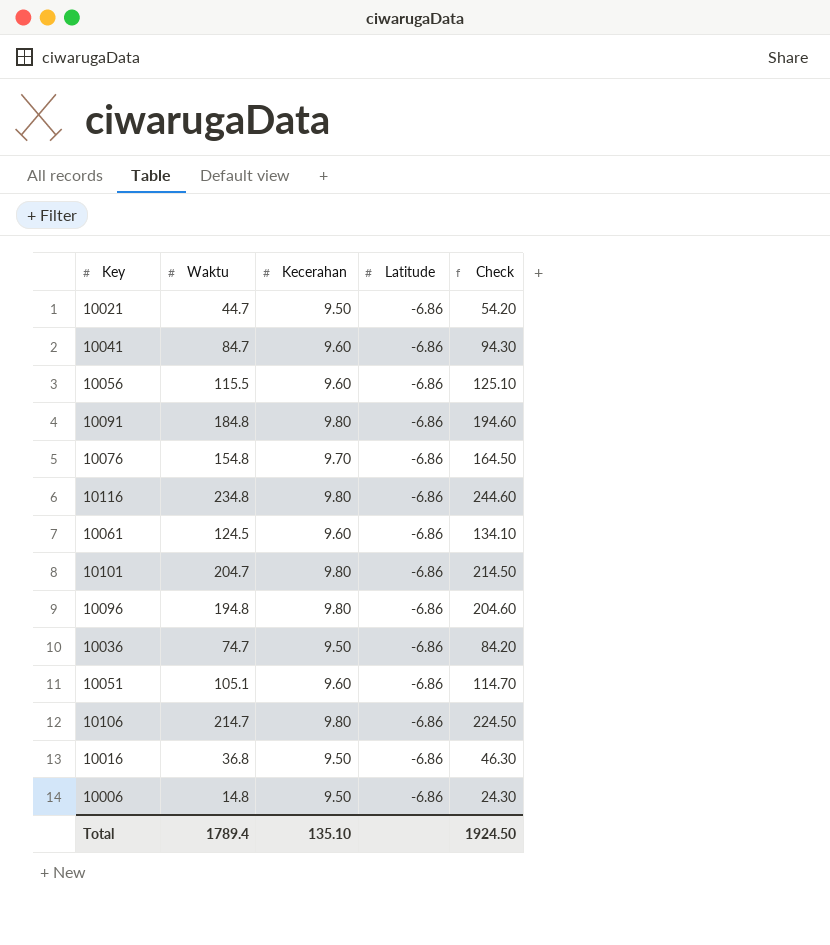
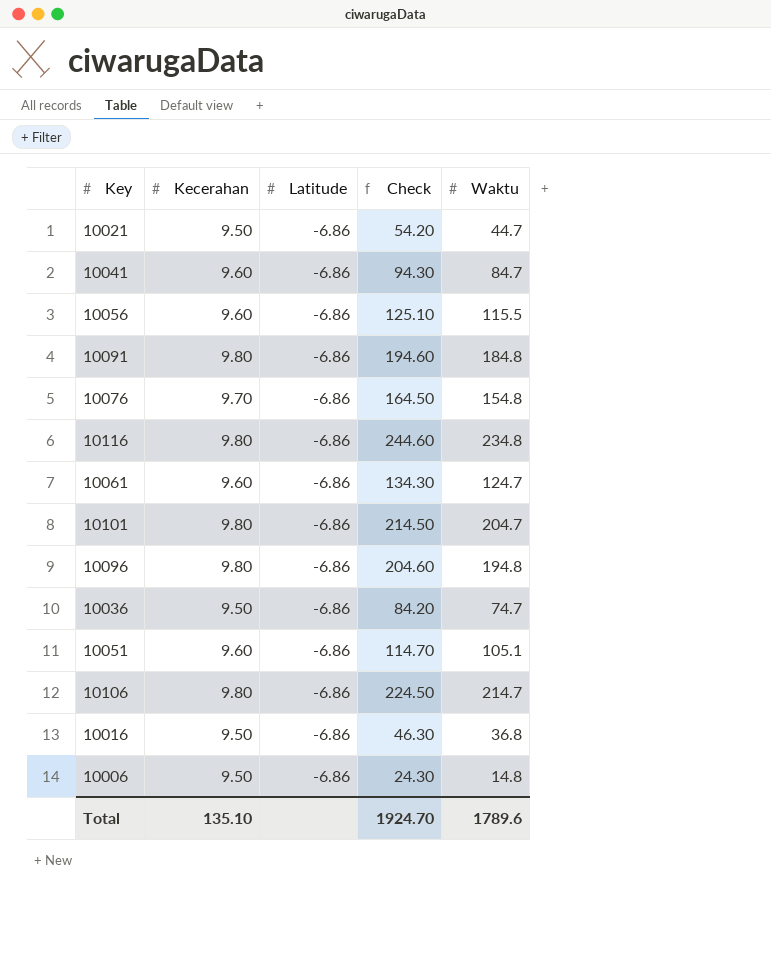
column Waktu | position: 2 -> 5
10061 | Check: 134.10 -> 134.30
10061 | Waktu: 124.5 -> 124.7
Total | Check: 1924.50 -> 1924.70
Total | Waktu: 1789.4 -> 1789.6

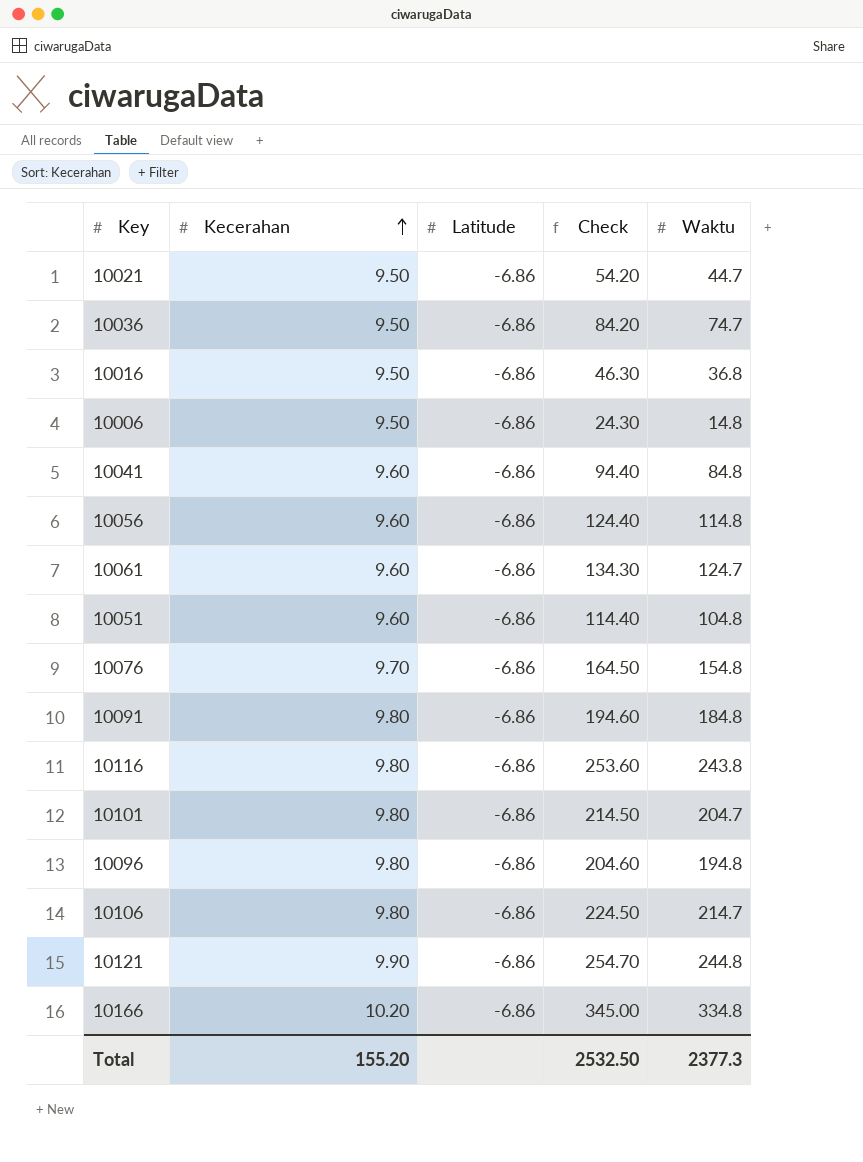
row order: none -> Kecerahan ascending
10041 | Check: 94.30 -> 94.40
10041 | Waktu: 84.7 -> 84.8
10056 | Check: 125.10 -> 124.40
10056 | Waktu: 115.5 -> 114.8
10051 | Check: 114.70 -> 114.40
10051 | Waktu: 105.1 -> 104.8
10116 | Check: 244.60 -> 253.60
10116 | Waktu: 234.8 -> 243.8
row 10121: none -> 9.90 | -6.86 | 254.70 | 244.8
row 10166: none -> 10.20 | -6.86 | 345.00 | 334.8
Total | Kecerahan: 135.10 -> 155.20
Total | Check: 1924.70 -> 2532.50
Total | Waktu: 1789.6 -> 2377.3

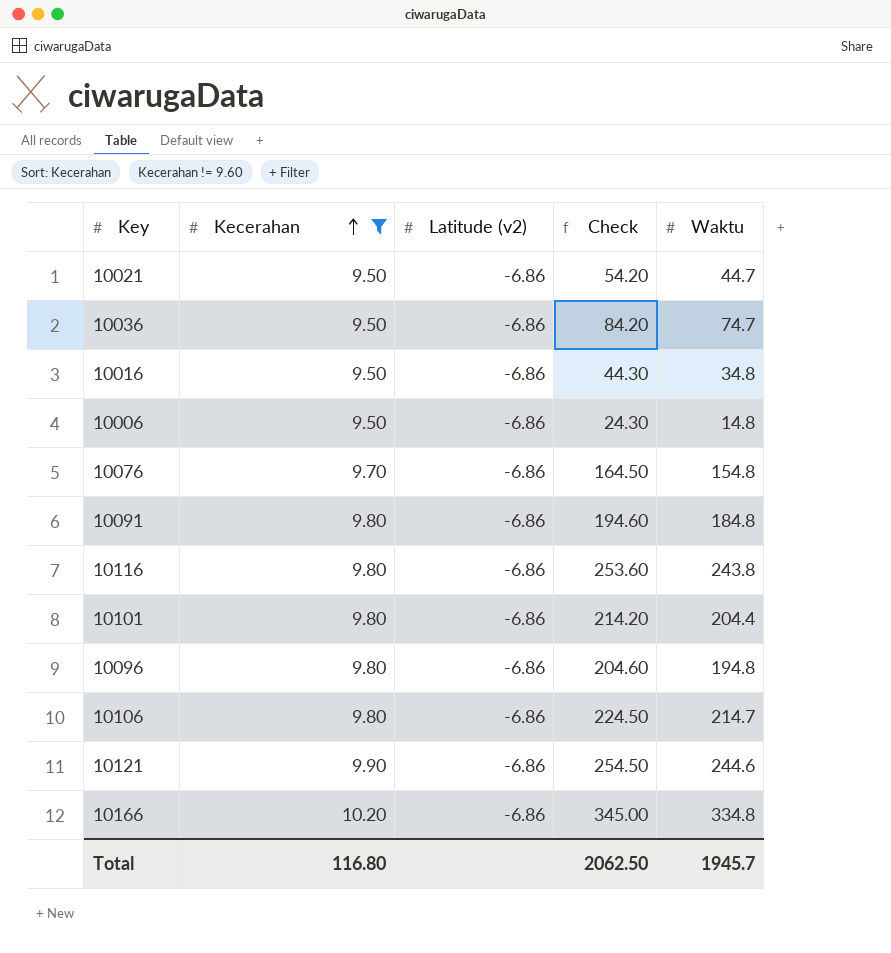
filter: none -> Kecerahan != 9.60
column name: Latitude -> Latitude (v2)
10016 | Check: 46.30 -> 44.30
10016 | Waktu: 36.8 -> 34.8
10101 | Check: 214.50 -> 214.20
10101 | Waktu: 204.7 -> 204.4
10121 | Check: 254.70 -> 254.50
10121 | Waktu: 244.8 -> 244.6
Total | Kecerahan: 155.20 -> 116.80
Total | Check: 2532.50 -> 2062.50
Total | Waktu: 2377.3 -> 1945.7

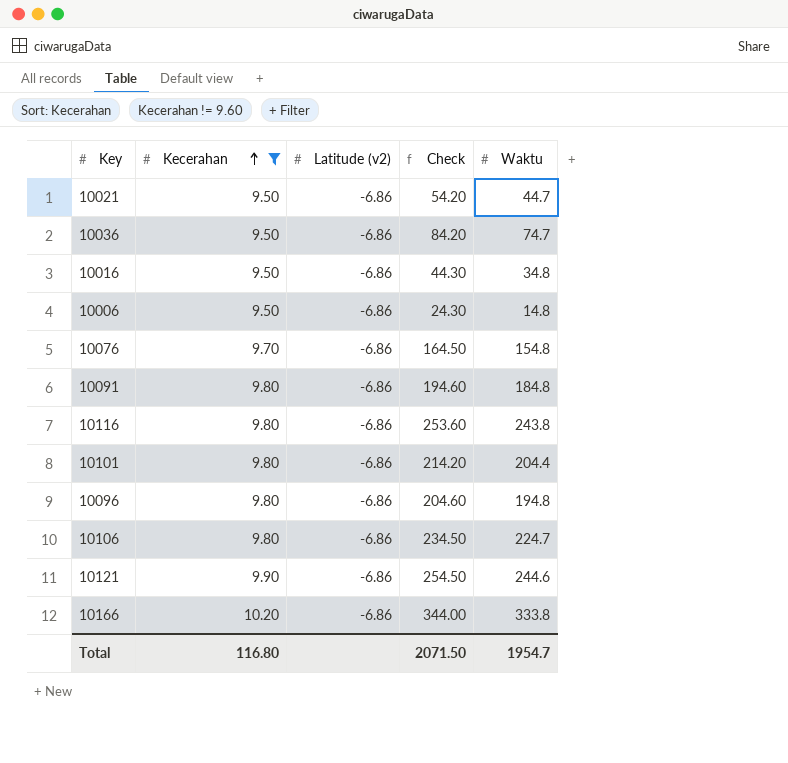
10106 | Check: 224.50 -> 234.50
10106 | Waktu: 214.7 -> 224.7
10166 | Check: 345.00 -> 344.00
10166 | Waktu: 334.8 -> 333.8
Total | Check: 2062.50 -> 2071.50
Total | Waktu: 1945.7 -> 1954.7

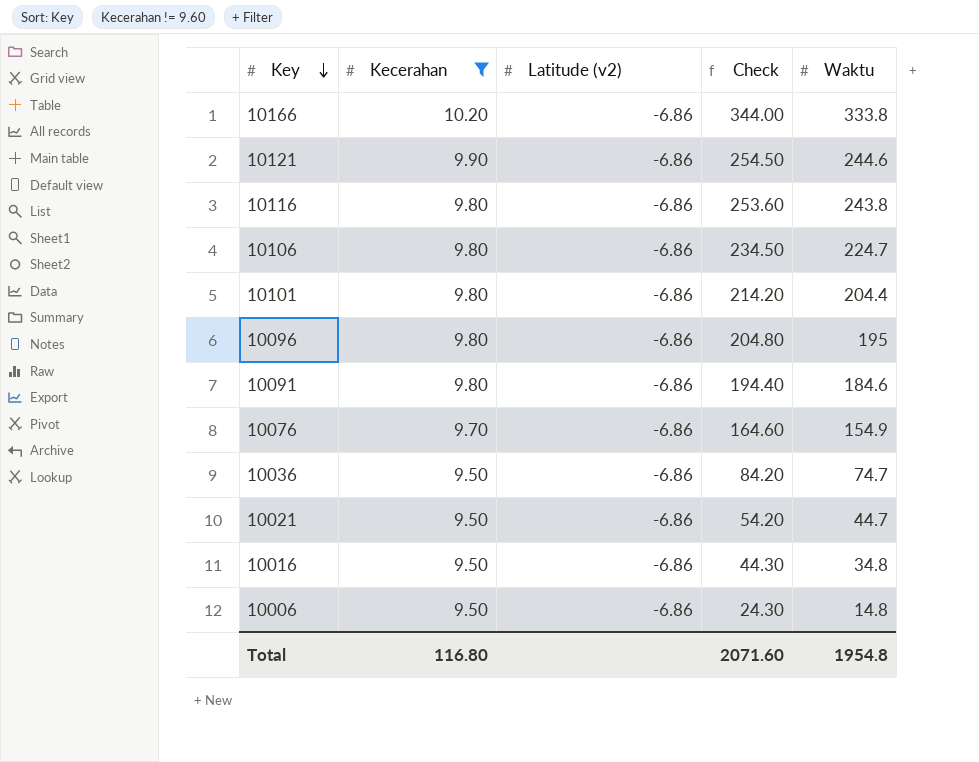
row order: Kecerahan ascending -> Key descending
10096 | Check: 204.60 -> 204.80
10096 | Waktu: 194.8 -> 195
10091 | Check: 194.60 -> 194.40
10091 | Waktu: 184.8 -> 184.6
10076 | Check: 164.50 -> 164.60
10076 | Waktu: 154.8 -> 154.9
Total | Check: 2071.50 -> 2071.60
Total | Waktu: 1954.7 -> 1954.8

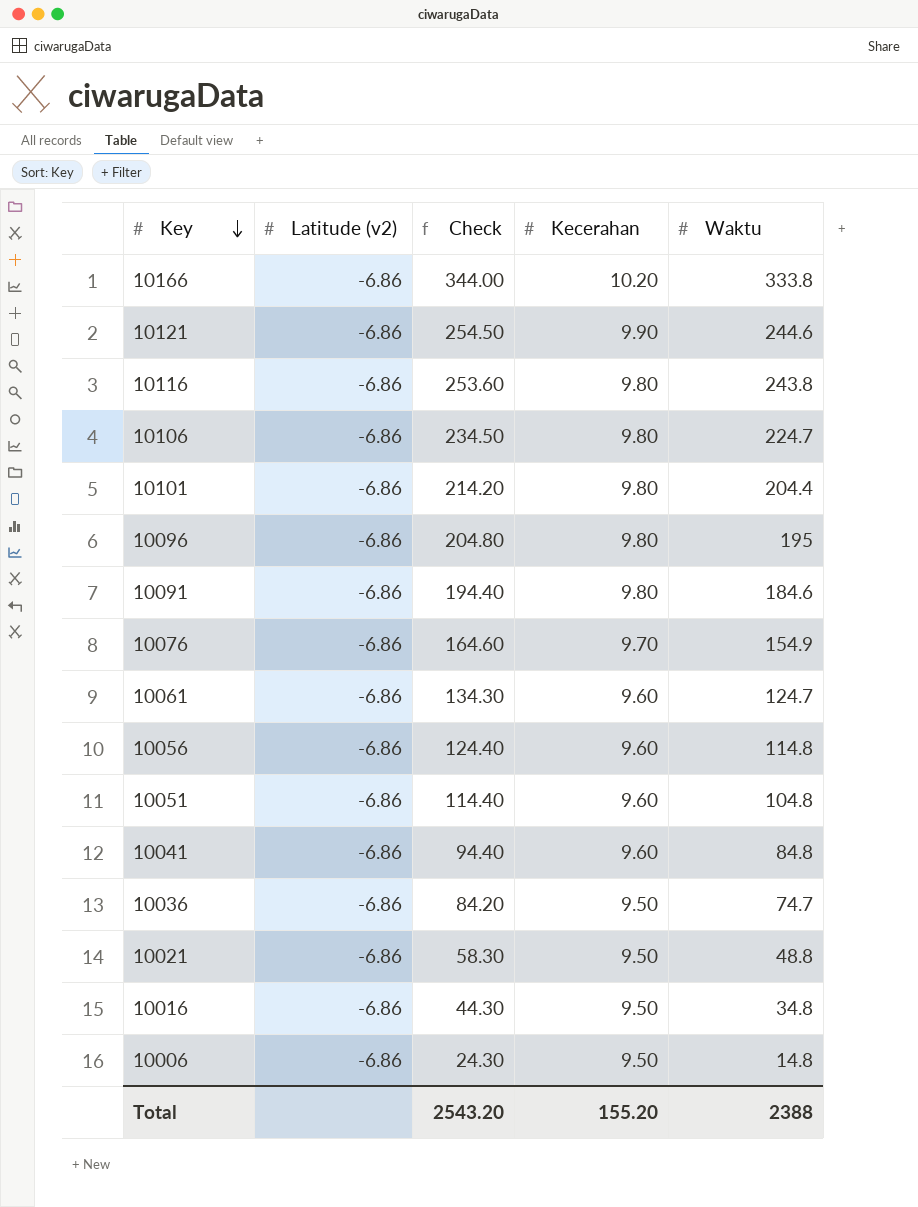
filter: Kecerahan != 9.60 -> none
column Kecerahan | position: 2 -> 4
10021 | Check: 54.20 -> 58.30
10021 | Waktu: 44.7 -> 48.8
Total | Check: 2071.60 -> 2543.20
Total | Kecerahan: 116.80 -> 155.20
Total | Waktu: 1954.8 -> 2388

